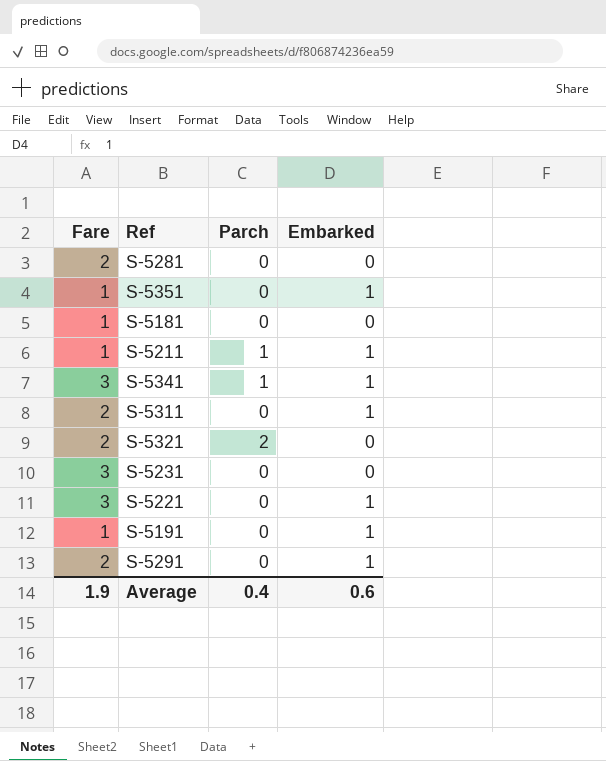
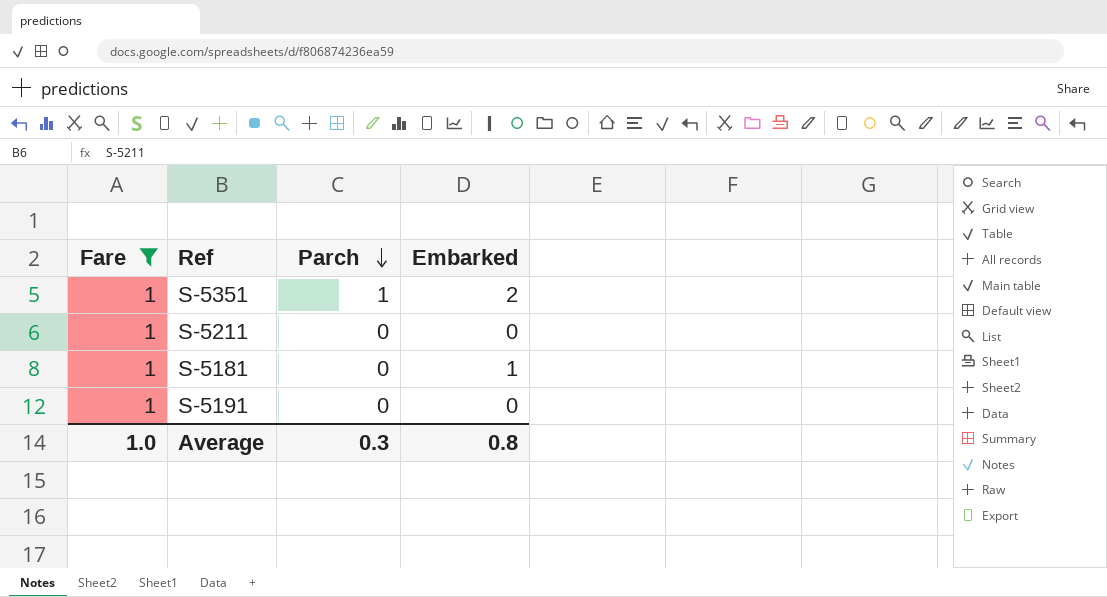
filter: none -> Fare = 1
row order: none -> Parch descending
S-5351 | Parch: 0 -> 1
S-5351 | Embarked: 1 -> 2
S-5211 | Parch: 1 -> 0
S-5211 | Embarked: 1 -> 0
S-5181 | Embarked: 0 -> 1
S-5191 | Embarked: 1 -> 0
Average | Fare: 1.9 -> 1.0
Average | Parch: 0.4 -> 0.3
Average | Embarked: 0.6 -> 0.8

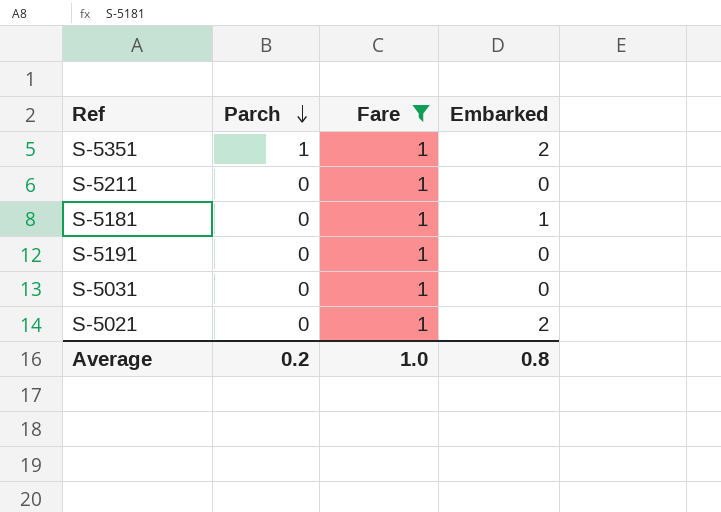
column Fare | position: 1 -> 3
row S-5031: none -> 0 | 1 | 0
row S-5021: none -> 0 | 1 | 2
Average | Parch: 0.3 -> 0.2

